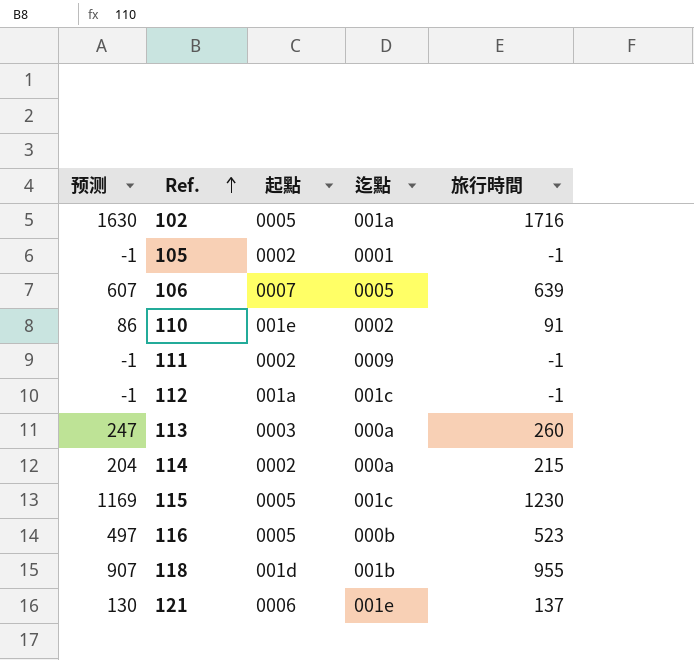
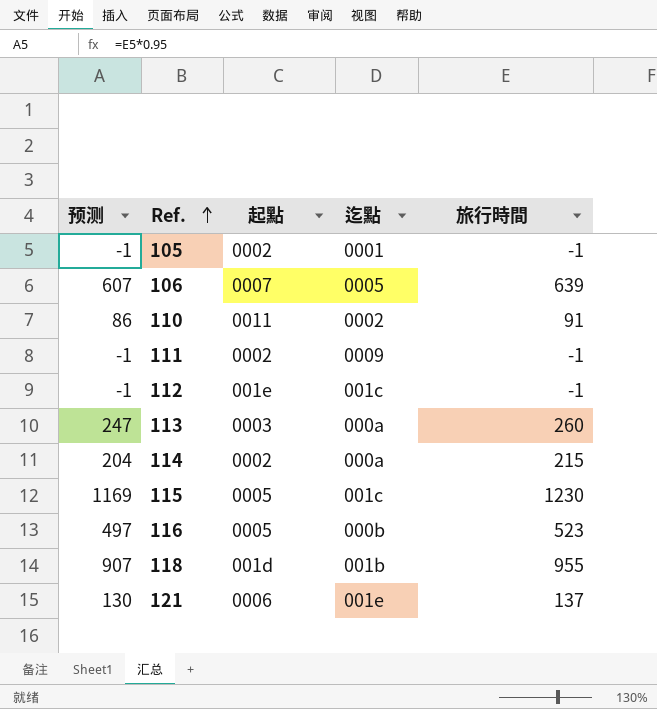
row 102: 1630 | 0005 | 001a | 1716 -> none
110 | 起點: 001e -> 0011
112 | 起點: 001a -> 001e

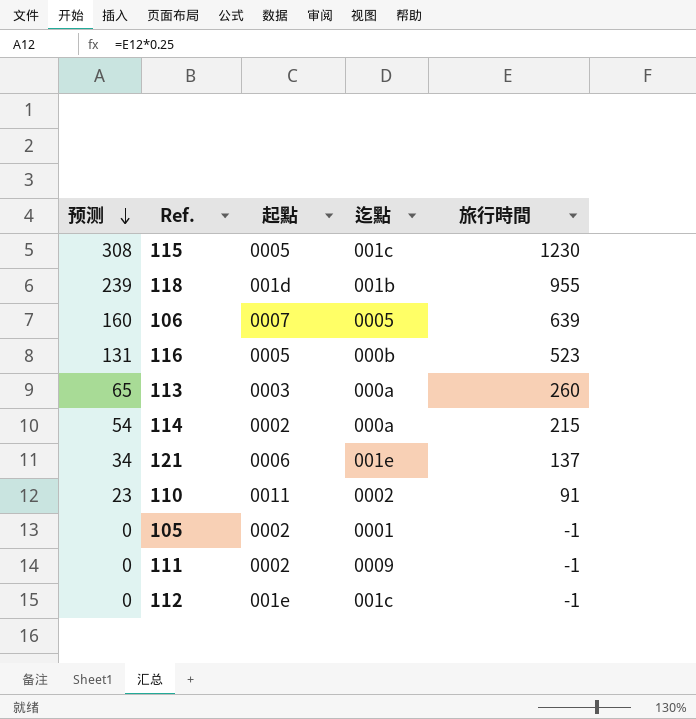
row order: Ref. ascending -> 预测 descending
column 预测 | formula: [旅行時間] * 0.95 -> [旅行時間] * 0.25

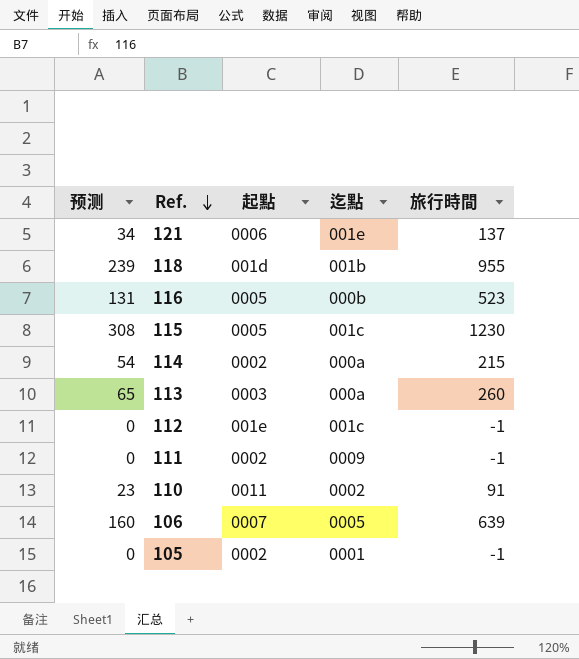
row order: 预测 descending -> Ref. descending

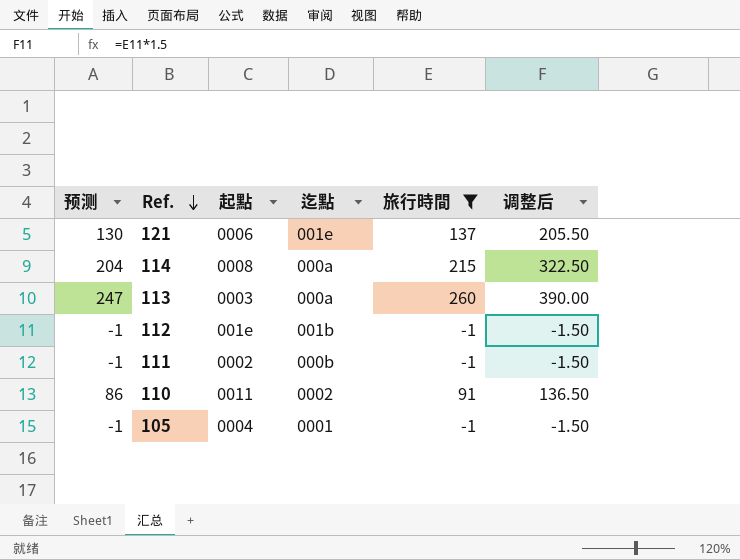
filter: none -> 旅行時間 <= 260
column 预测 | formula: [旅行時間] * 0.25 -> [旅行時間] * 0.95
column 调整后 | formula: none -> [旅行時間] * 1.5
114 | 起點: 0002 -> 0008
112 | 迄點: 001c -> 001b
111 | 迄點: 0009 -> 000b
105 | 起點: 0002 -> 0004

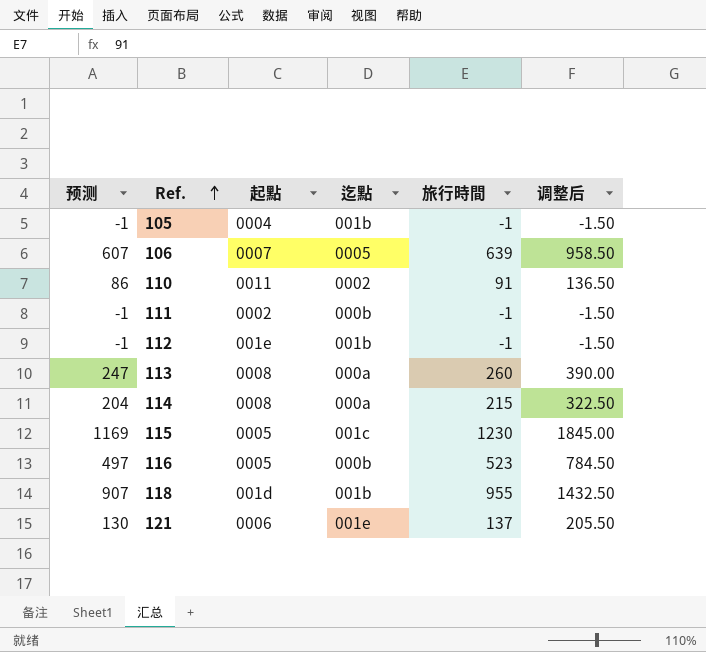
filter: 旅行時間 <= 260 -> none
row order: Ref. descending -> Ref. ascending
105 | 迄點: 0001 -> 001b
113 | 起點: 0003 -> 0008

